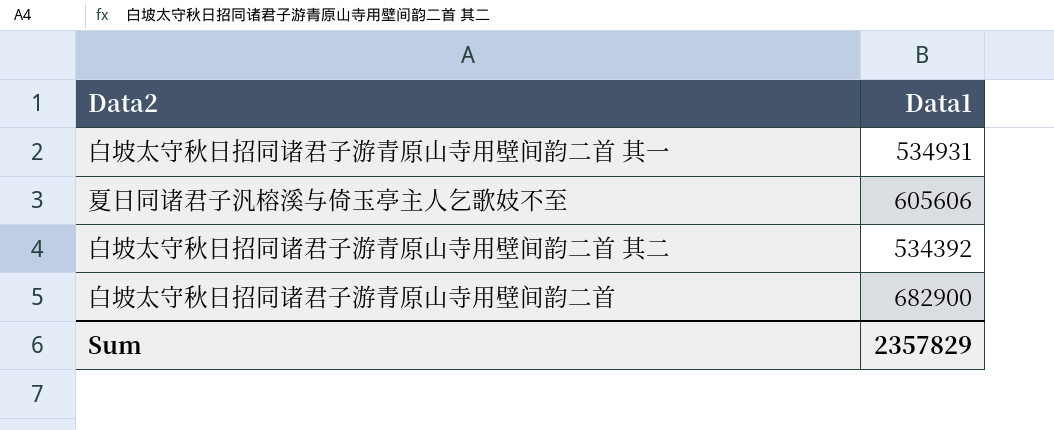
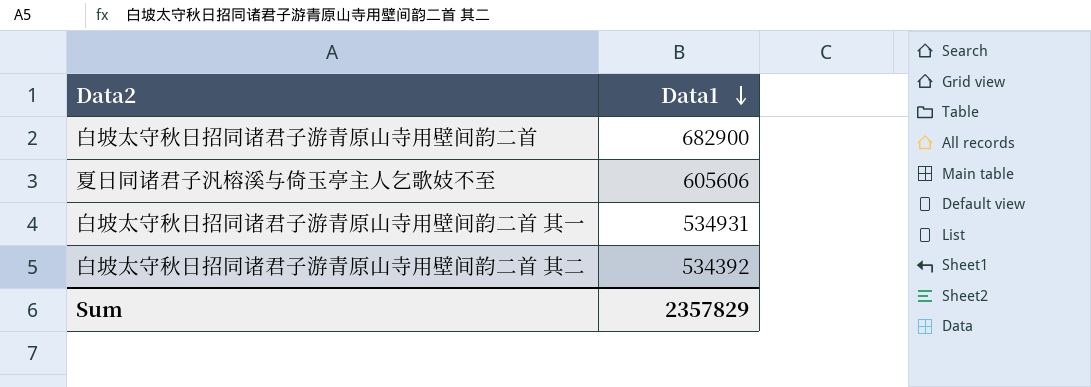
row order: none -> Data1 descending

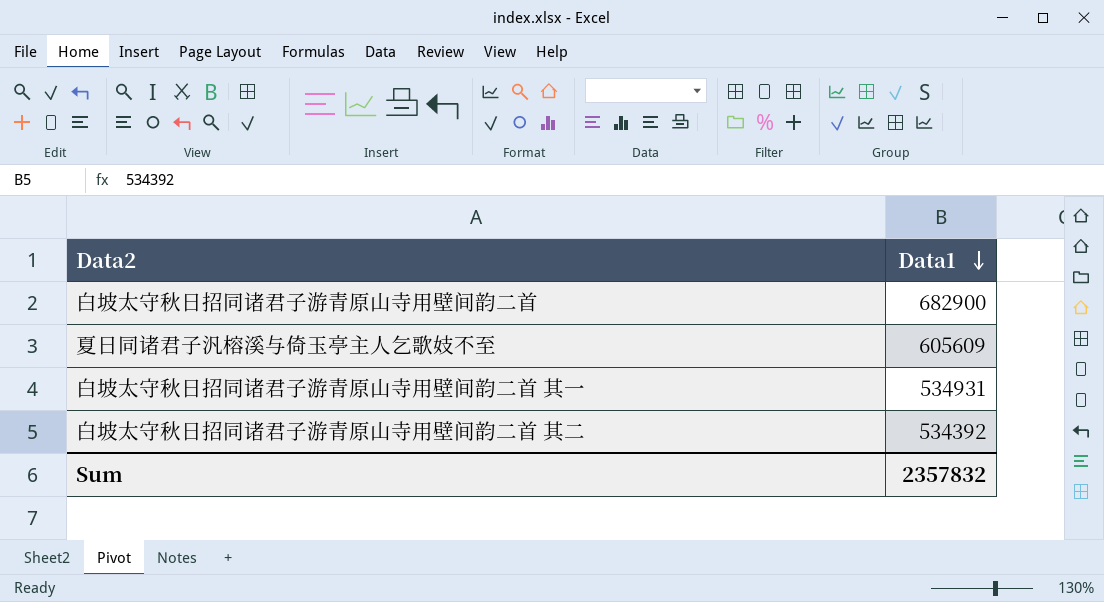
夏日同诸君子汎榕溪与倚玉亭主人乞歌妓不至 | Data1: 605606 -> 605609
Sum | Data1: 2357829 -> 2357832

